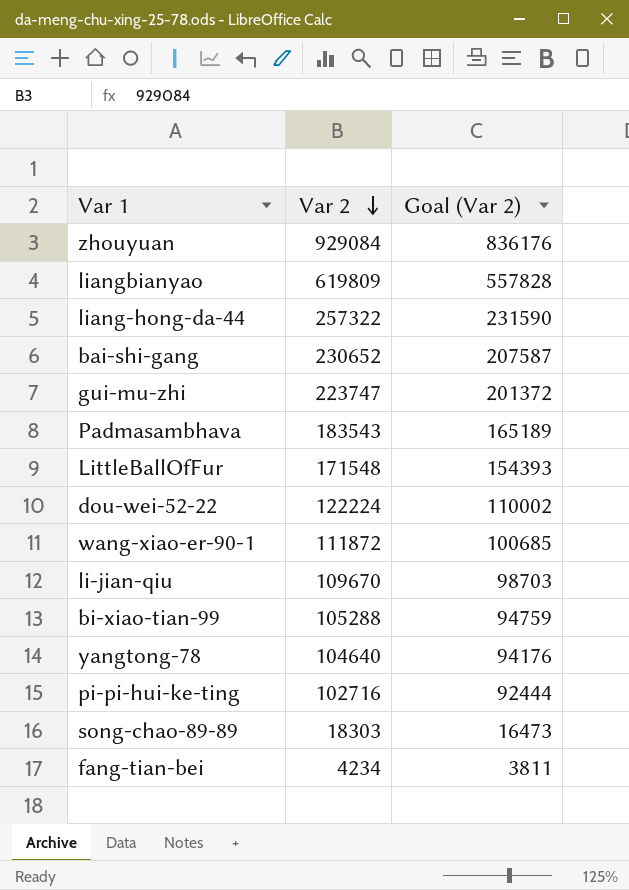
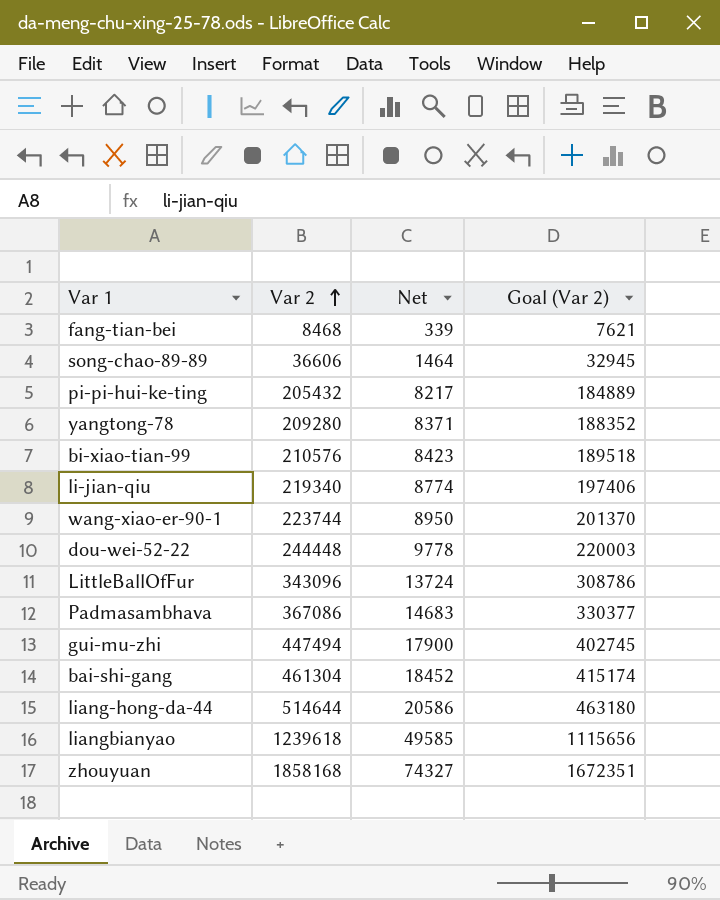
row order: Var 2 descending -> Var 2 ascending
column Net | formula: none -> [Var 2] * 0.04
fang-tian-bei | Var 2: 4234 -> 8468
fang-tian-bei | Goal (Var 2): 3811 -> 7621
song-chao-89-89 | Var 2: 18303 -> 36606
song-chao-89-89 | Goal (Var 2): 16473 -> 32945
pi-pi-hui-ke-ting | Var 2: 102716 -> 205432
pi-pi-hui-ke-ting | Goal (Var 2): 92444 -> 184889
yangtong-78 | Var 2: 104640 -> 209280
yangtong-78 | Goal (Var 2): 94176 -> 188352
bi-xiao-tian-99 | Var 2: 105288 -> 210576
bi-xiao-tian-99 | Goal (Var 2): 94759 -> 189518
li-jian-qiu | Var 2: 109670 -> 219340
li-jian-qiu | Goal (Var 2): 98703 -> 197406
wang-xiao-er-90-1 | Var 2: 111872 -> 223744
wang-xiao-er-90-1 | Goal (Var 2): 100685 -> 201370
dou-wei-52-22 | Var 2: 122224 -> 244448
dou-wei-52-22 | Goal (Var 2): 110002 -> 220003
LittleBallOfFur | Var 2: 171548 -> 343096
LittleBallOfFur | Goal (Var 2): 154393 -> 308786
Padmasambhava | Var 2: 183543 -> 367086
Padmasambhava | Goal (Var 2): 165189 -> 330377
gui-mu-zhi | Var 2: 223747 -> 447494
gui-mu-zhi | Goal (Var 2): 201372 -> 402745
bai-shi-gang | Var 2: 230652 -> 461304
bai-shi-gang | Goal (Var 2): 207587 -> 415174
liang-hong-da-44 | Var 2: 257322 -> 514644
liang-hong-da-44 | Goal (Var 2): 231590 -> 463180
liangbianyao | Var 2: 619809 -> 1239618
liangbianyao | Goal (Var 2): 557828 -> 1115656
zhouyuan | Var 2: 929084 -> 1858168
zhouyuan | Goal (Var 2): 836176 -> 1672351

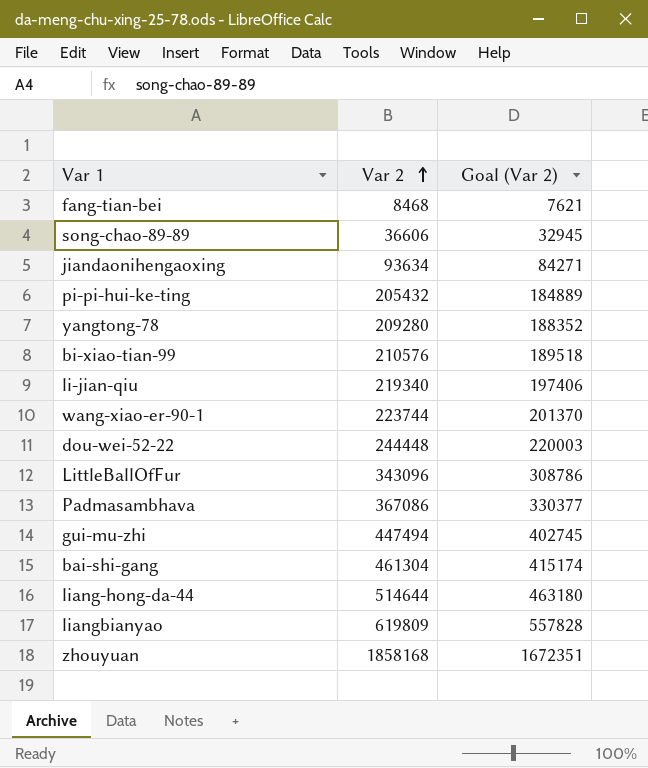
column Net | formula: [Var 2] * 0.04 -> none
row jiandaonihengaoxing: none -> 93634 | 84271
liangbianyao | Var 2: 1239618 -> 619809
liangbianyao | Goal (Var 2): 1115656 -> 557828

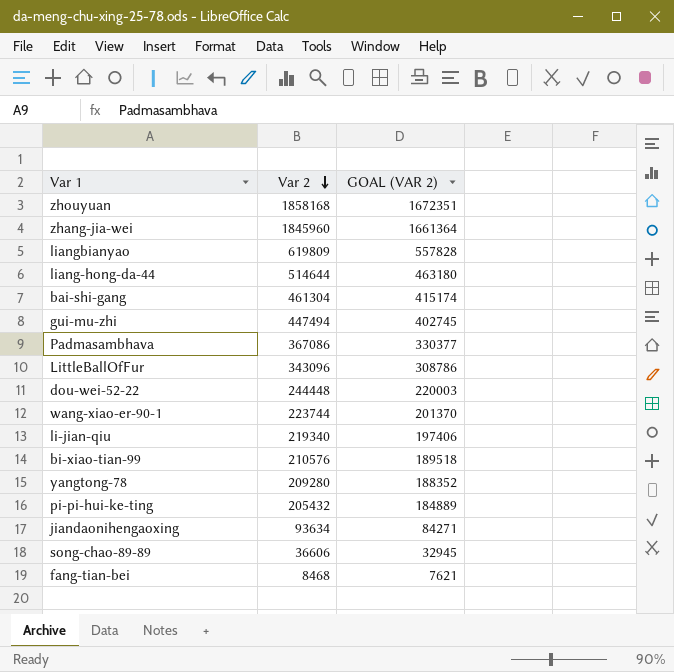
row order: Var 2 ascending -> Var 2 descending
column name: Goal (Var 2) -> GOAL (VAR 2)
row zhang-jia-wei: none -> 1845960 | 1661364

